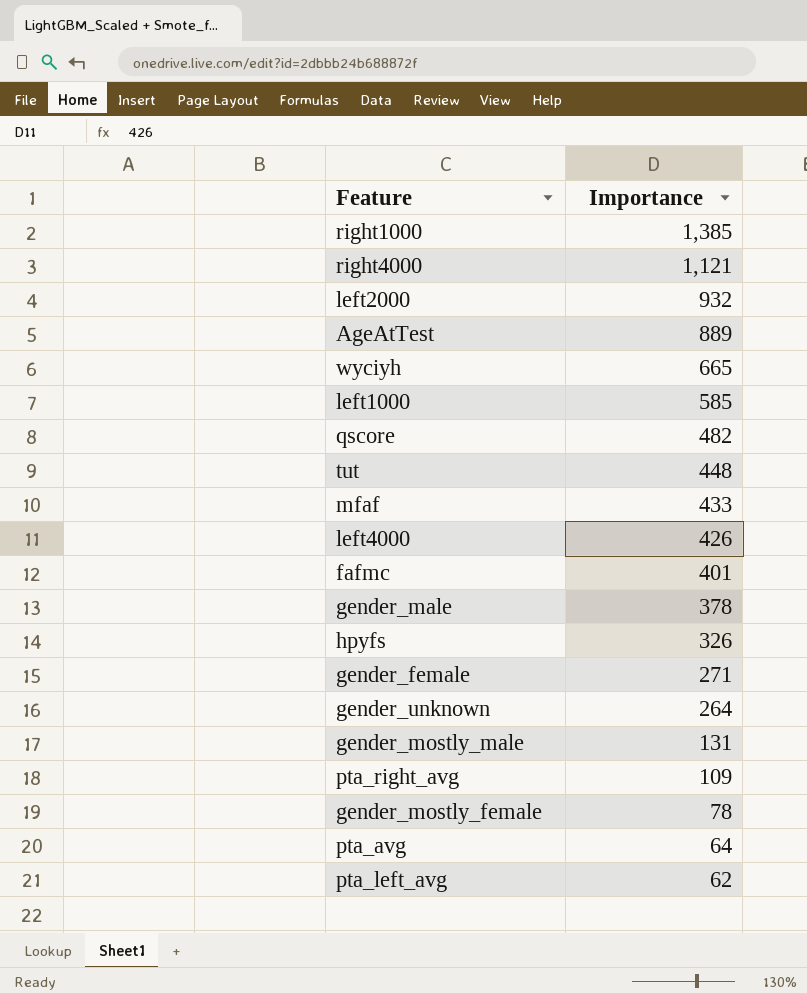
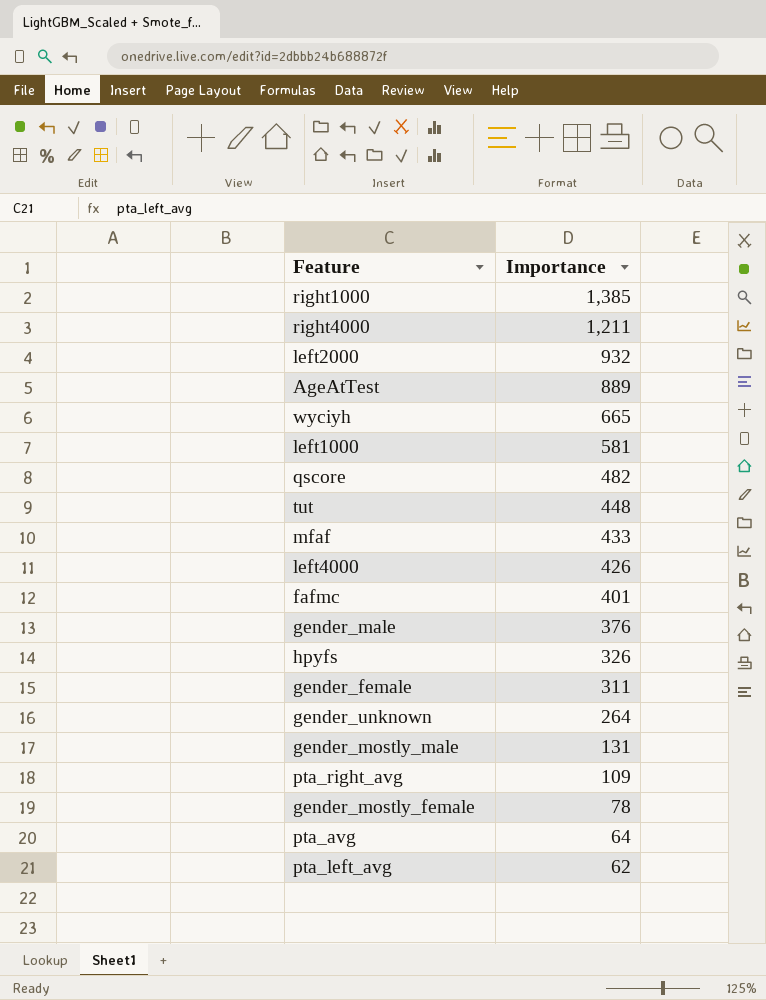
right4000 | Importance: 1,121 -> 1,211
left1000 | Importance: 585 -> 581
gender_male | Importance: 378 -> 376
gender_female | Importance: 271 -> 311

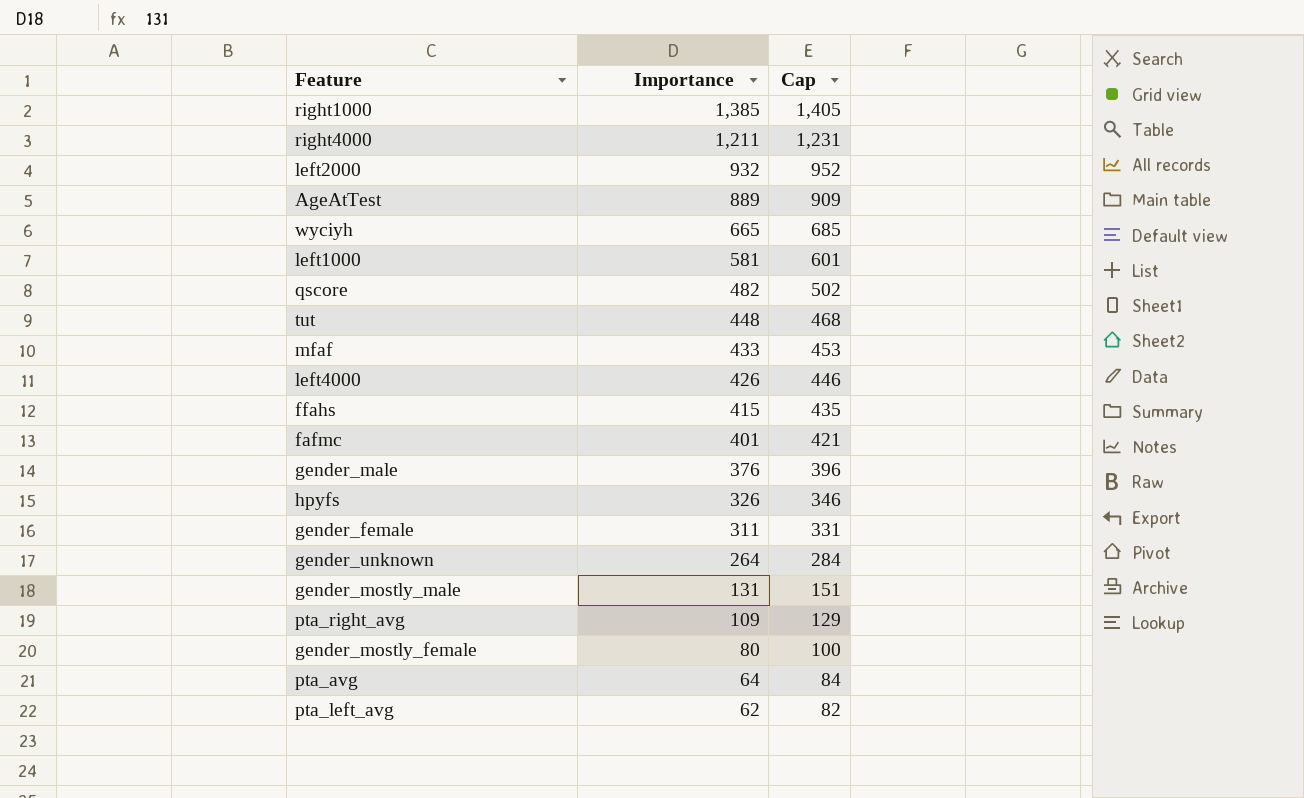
column Cap | formula: none -> [Importance] + 20
row ffahs: none -> 415 | 435
gender_mostly_female | Importance: 78 -> 80

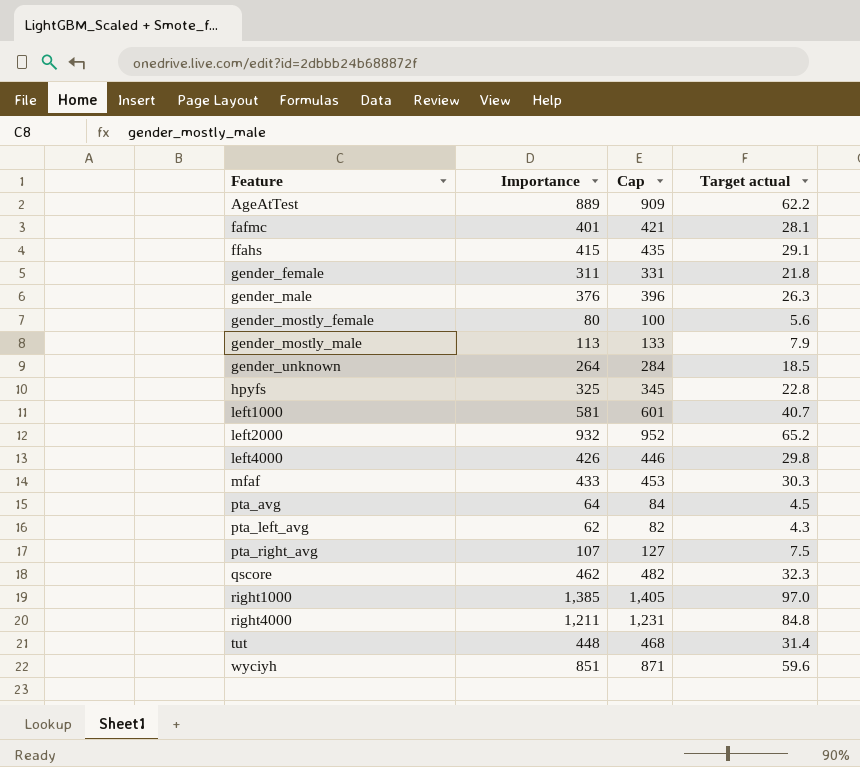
row order: Importance descending -> Feature ascending
column Target actual | formula: none -> [Importance] * 0.07
gender_mostly_male | Importance: 131 -> 113
gender_mostly_male | Cap: 151 -> 133
hpyfs | Importance: 326 -> 325
hpyfs | Cap: 346 -> 345
pta_right_avg | Importance: 109 -> 107
pta_right_avg | Cap: 129 -> 127
qscore | Importance: 482 -> 462
qscore | Cap: 502 -> 482
wyciyh | Importance: 665 -> 851
wyciyh | Cap: 685 -> 871

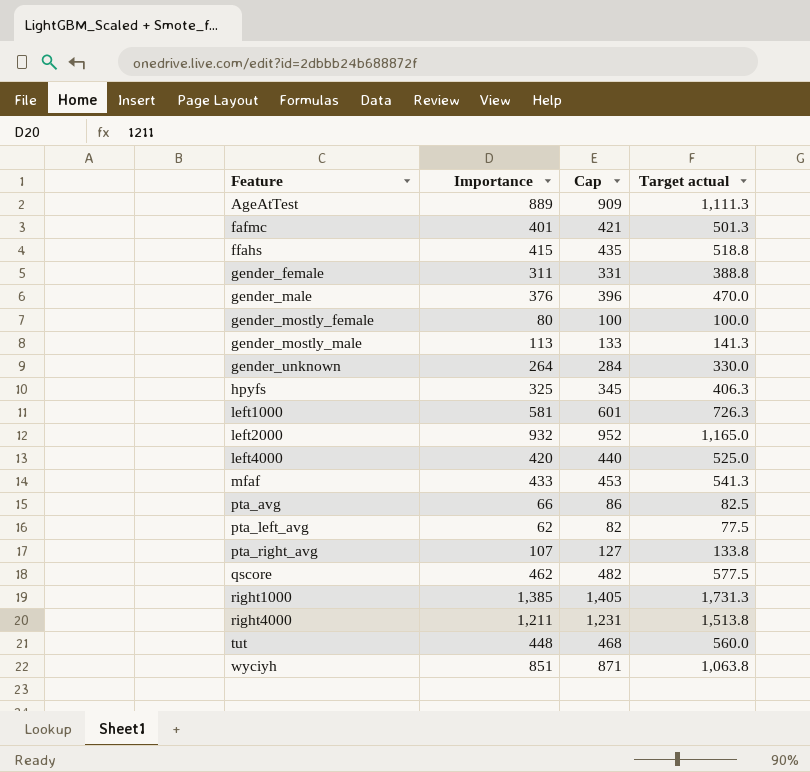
column Target actual | formula: [Importance] * 0.07 -> [Importance] * 1.25
left4000 | Importance: 426 -> 420
left4000 | Cap: 446 -> 440
pta_avg | Importance: 64 -> 66
pta_avg | Cap: 84 -> 86

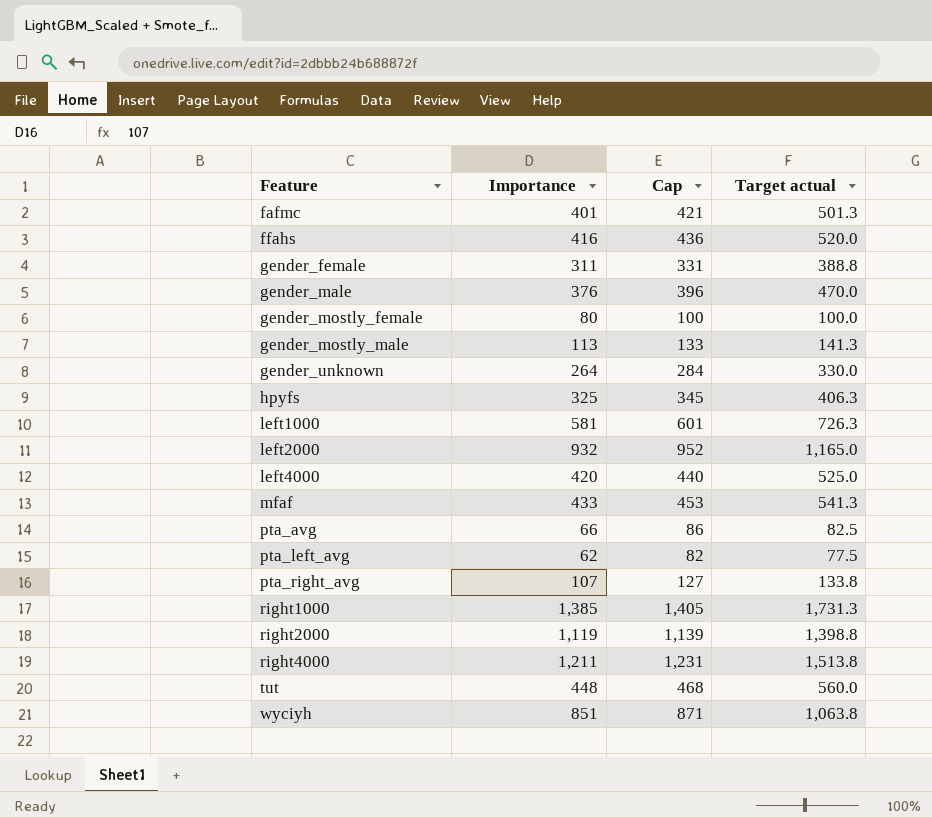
row AgeAtTest: 889 | 909 | 1,111.3 -> none
row qscore: 462 | 482 | 577.5 -> none
ffahs | Importance: 415 -> 416
ffahs | Cap: 435 -> 436
ffahs | Target actual: 518.8 -> 520.0
row right2000: none -> 1,119 | 1,139 | 1,398.8

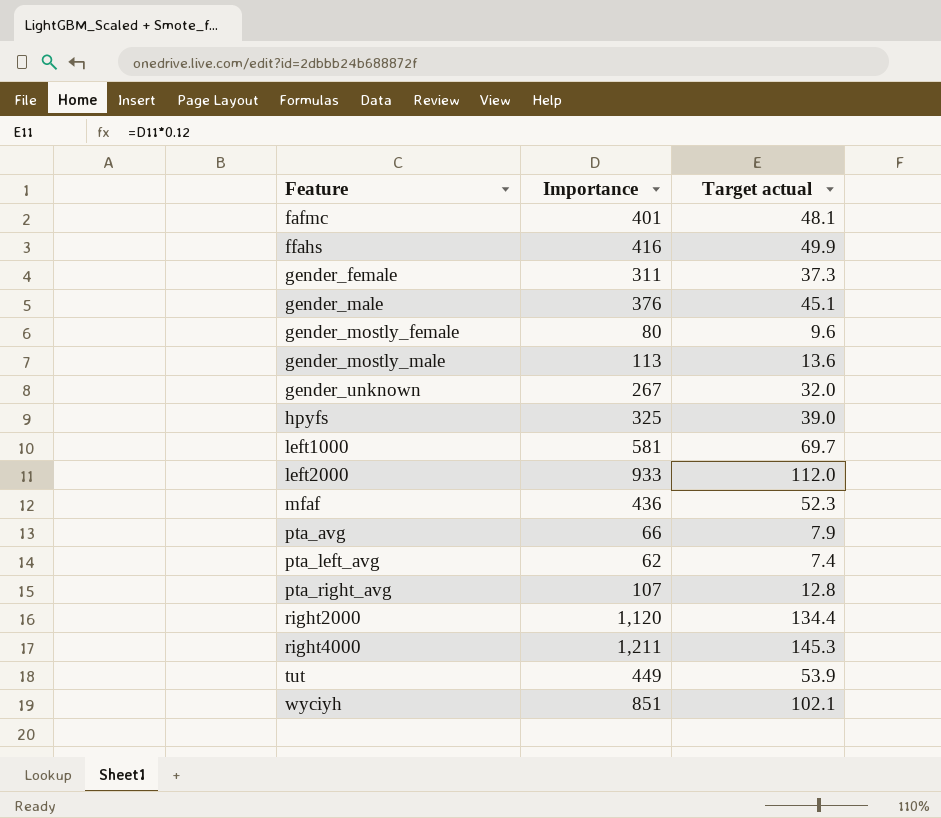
column Cap | formula: [Importance] + 20 -> none
column Target actual | formula: [Importance] * 1.25 -> [Importance] * 0.12
row left4000: 420 | 440 | 525.0 -> none
row right1000: 1,385 | 1,405 | 1,731.3 -> none
gender_unknown | Importance: 264 -> 267
left2000 | Importance: 932 -> 933
mfaf | Importance: 433 -> 436
right2000 | Importance: 1,119 -> 1,120
tut | Importance: 448 -> 449

